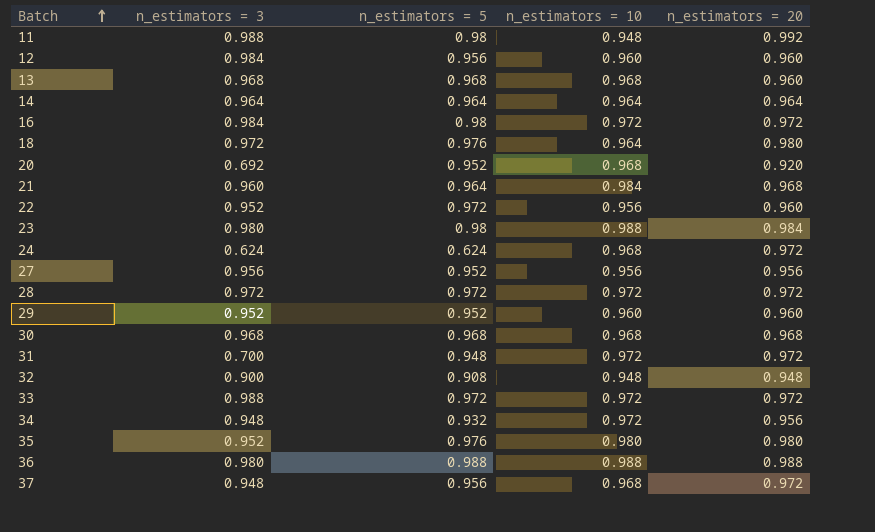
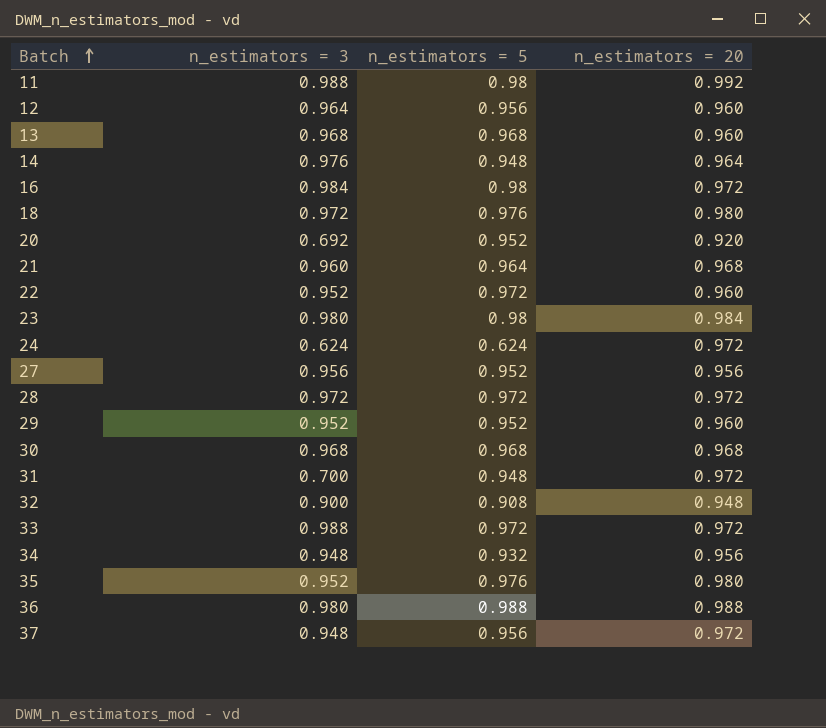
column n_estimators = 10 | position: 4 -> none
12 | n_estimators = 3: 0.984 -> 0.964
14 | n_estimators = 3: 0.964 -> 0.976
14 | n_estimators = 5: 0.964 -> 0.948

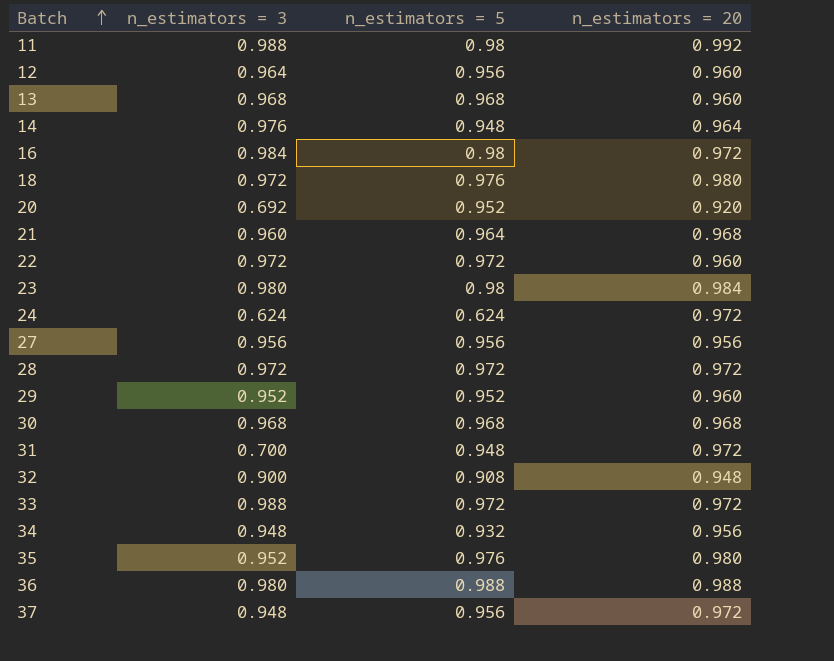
22 | n_estimators = 3: 0.952 -> 0.972
27 | n_estimators = 5: 0.952 -> 0.956

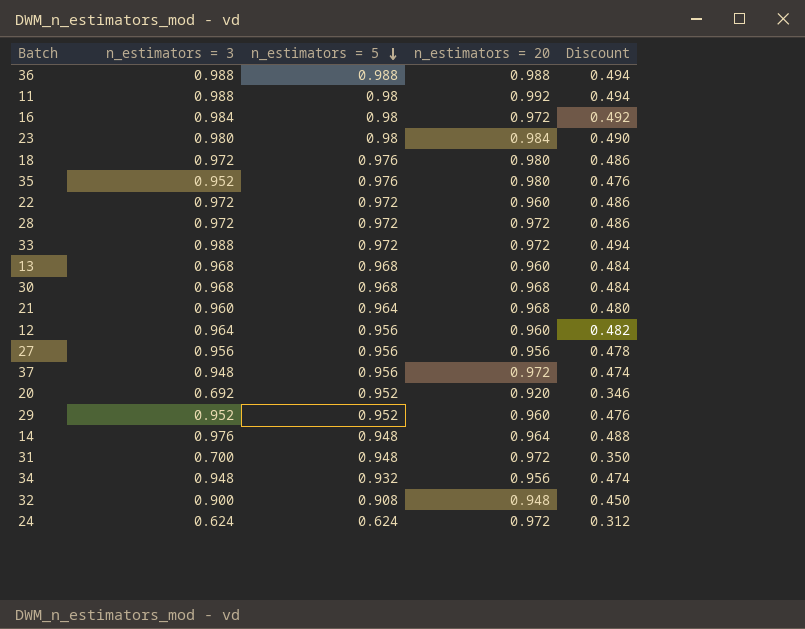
row order: Batch ascending -> n_estimators = 5 descending
column Discount | formula: none -> [n_estimators = 3] * 0.5
36 | n_estimators = 3: 0.980 -> 0.988

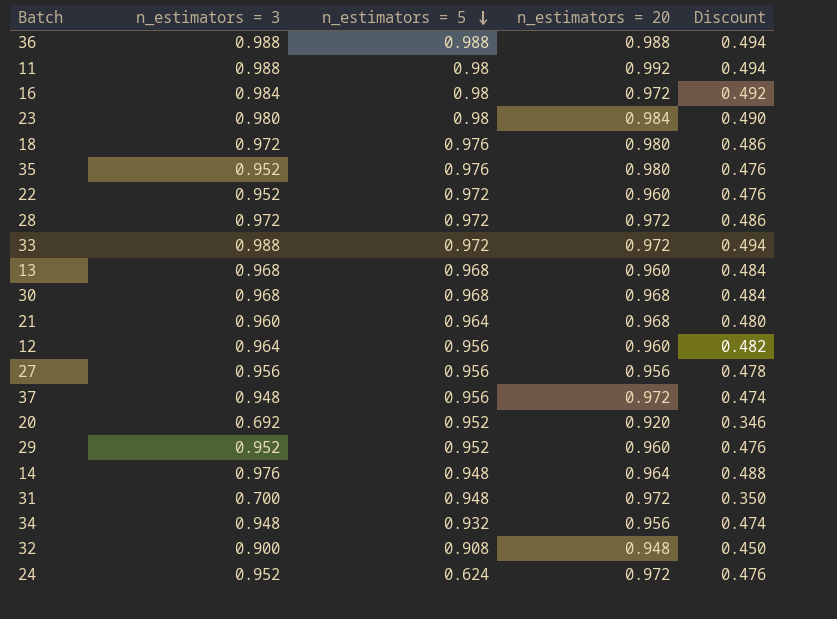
22 | n_estimators = 3: 0.972 -> 0.952
22 | Discount: 0.486 -> 0.476
24 | n_estimators = 3: 0.624 -> 0.952
24 | Discount: 0.312 -> 0.476

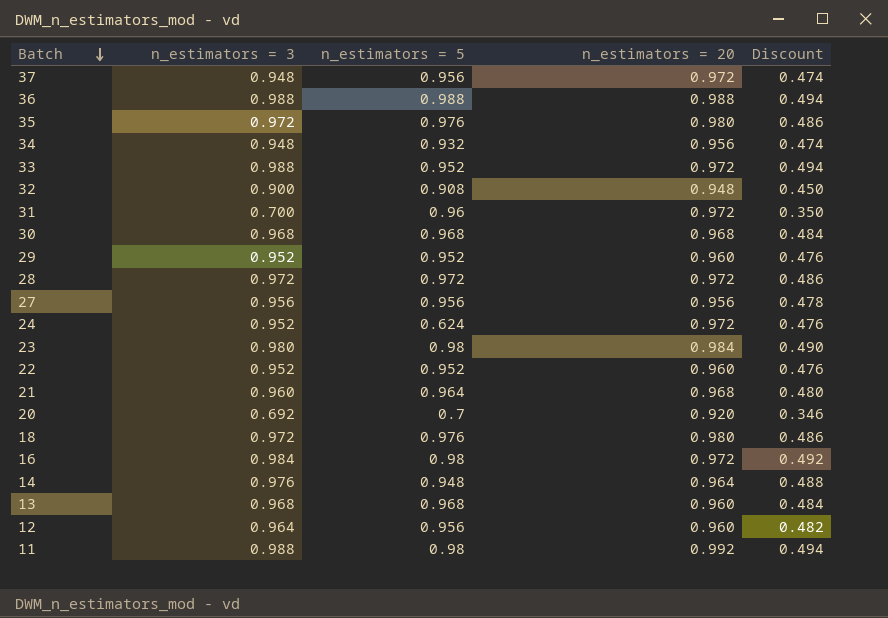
row order: n_estimators = 5 descending -> Batch descending
35 | n_estimators = 3: 0.952 -> 0.972
35 | Discount: 0.476 -> 0.486
33 | n_estimators = 5: 0.972 -> 0.952
31 | n_estimators = 5: 0.948 -> 0.96
22 | n_estimators = 5: 0.972 -> 0.952
20 | n_estimators = 5: 0.952 -> 0.7

